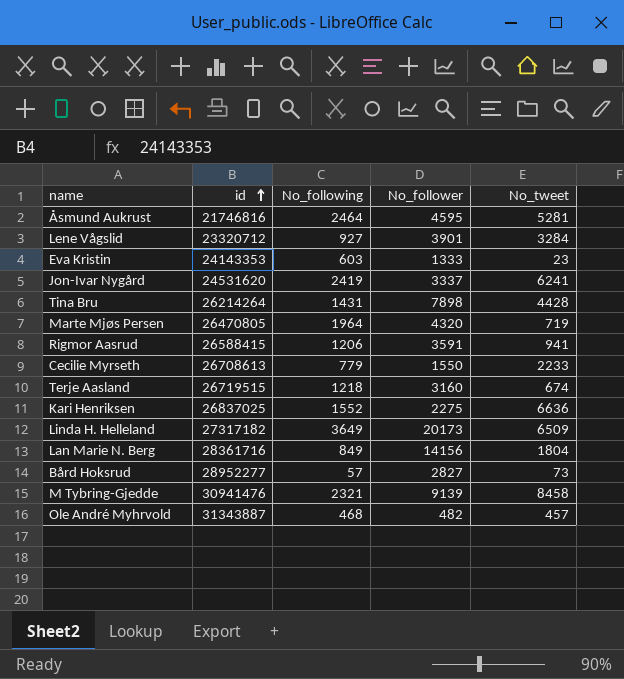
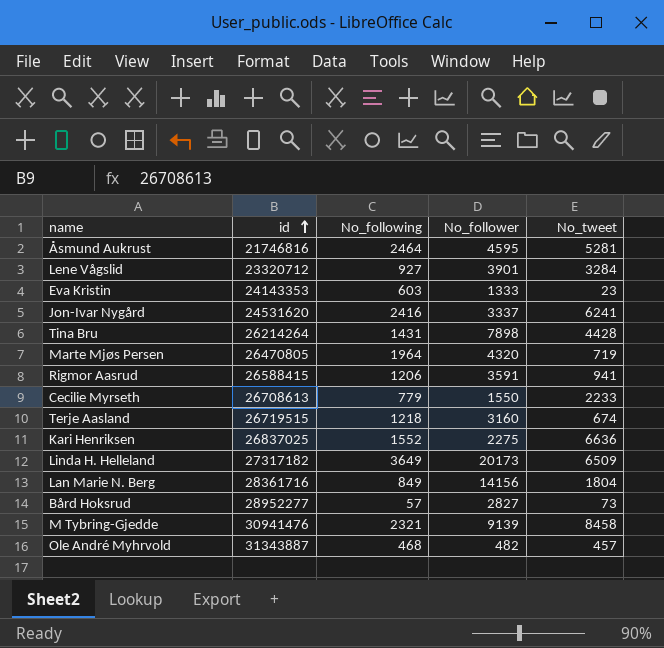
Jon-Ivar Nygård | No_following: 2419 -> 2416

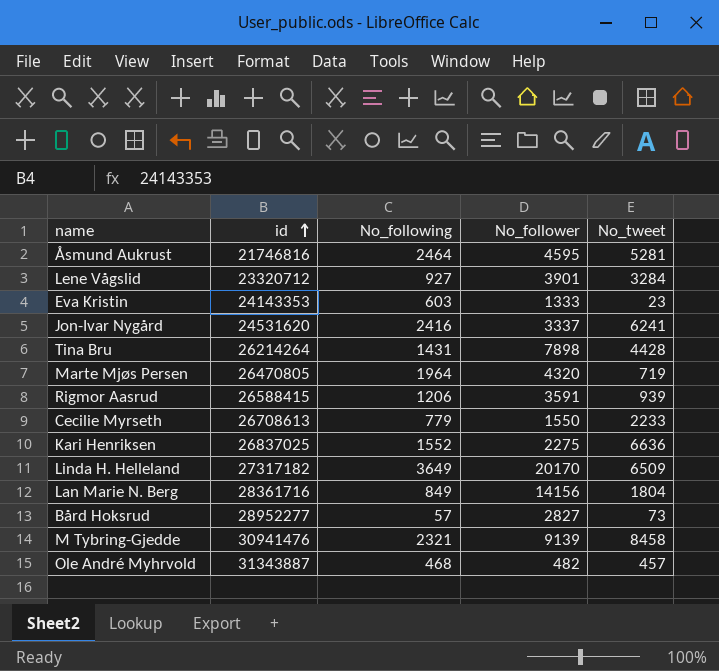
row Terje Aasland: 26719515 | 1218 | 3160 | 674 -> none
Rigmor Aasrud | No_tweet: 941 -> 939
Linda H. Helleland | No_follower: 20173 -> 20170

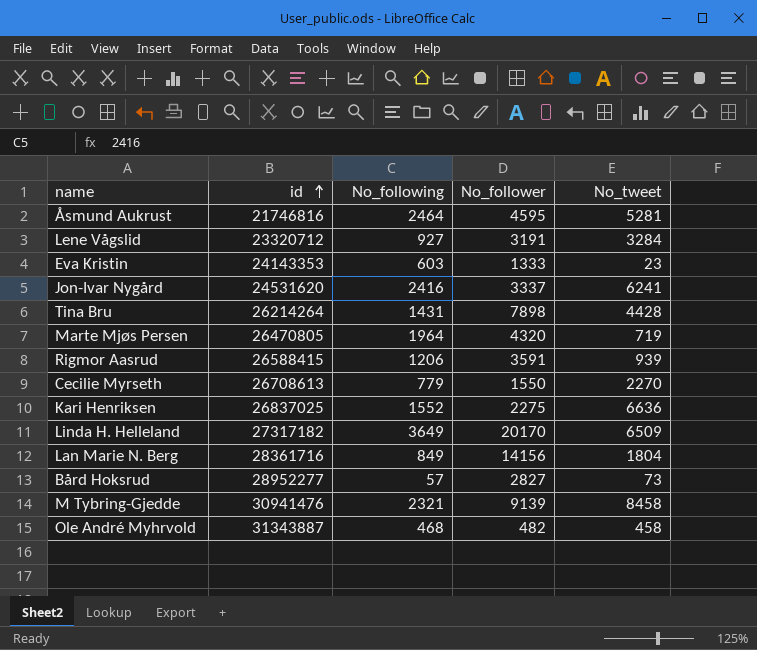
Lene Vågslid | No_follower: 3901 -> 3191
Cecilie Myrseth | No_tweet: 2233 -> 2270
Ole André Myhrvold | No_tweet: 457 -> 458

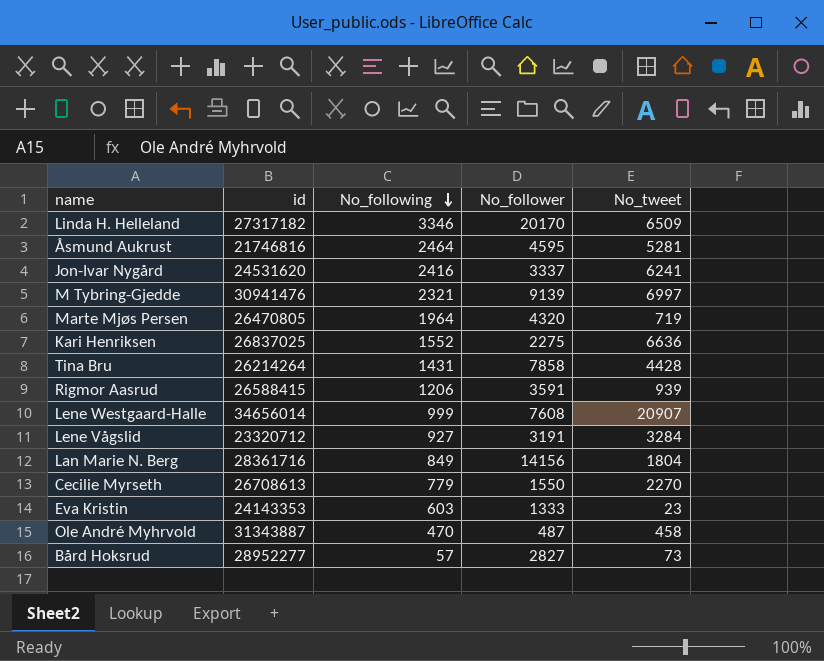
row order: id ascending -> No_following descending
Linda H. Helleland | No_following: 3649 -> 3346
M Tybring-Gjedde | No_tweet: 8458 -> 6997
Tina Bru | No_follower: 7898 -> 7858
row Lene Westgaard-Halle: none -> 34656014 | 999 | 7608 | 20907
Ole André Myhrvold | No_following: 468 -> 470
Ole André Myhrvold | No_follower: 482 -> 487

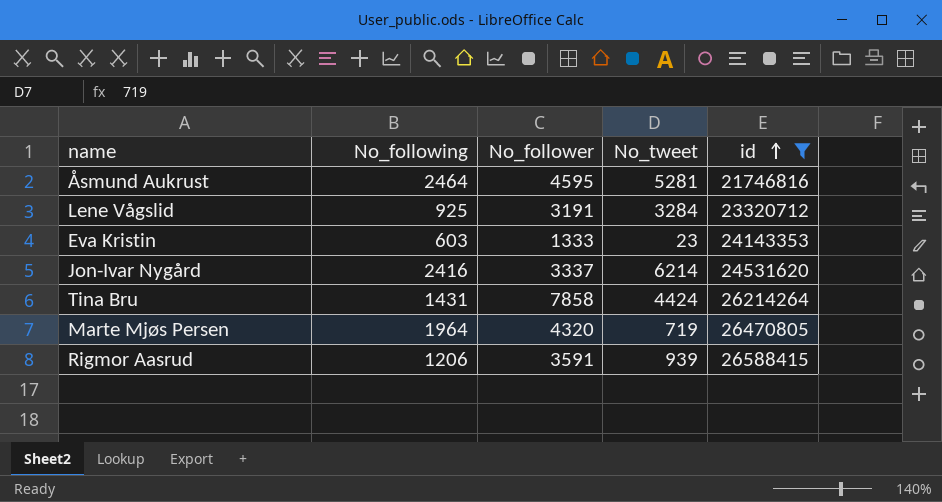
filter: none -> id <= 26588415
row order: No_following descending -> id ascending
column id | position: 2 -> 5
Lene Vågslid | No_following: 927 -> 925
Jon-Ivar Nygård | No_tweet: 6241 -> 6214
Tina Bru | No_tweet: 4428 -> 4424

